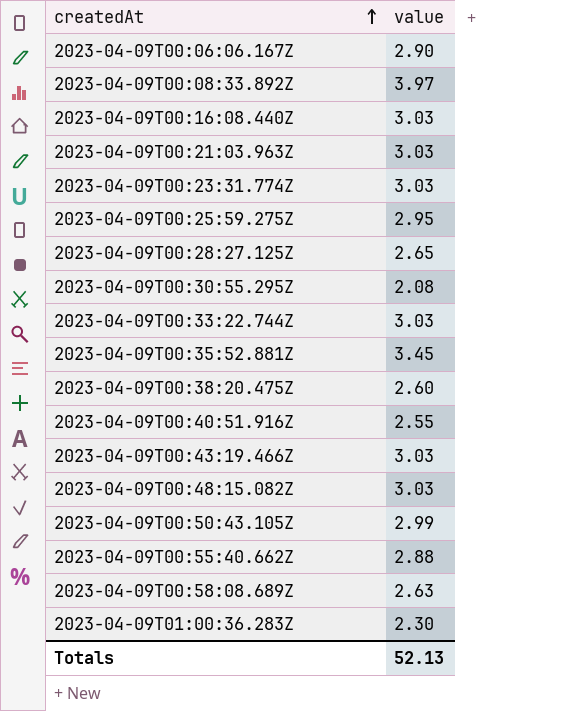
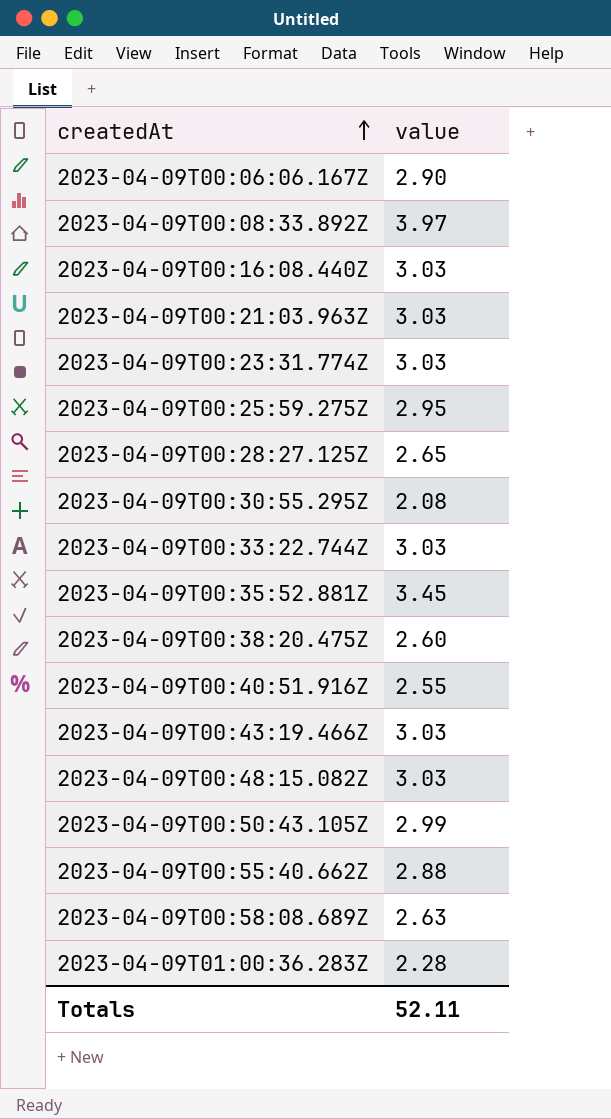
2023-04-09T01:00:36.283Z | value: 2.30 -> 2.28
Totals | value: 52.13 -> 52.11

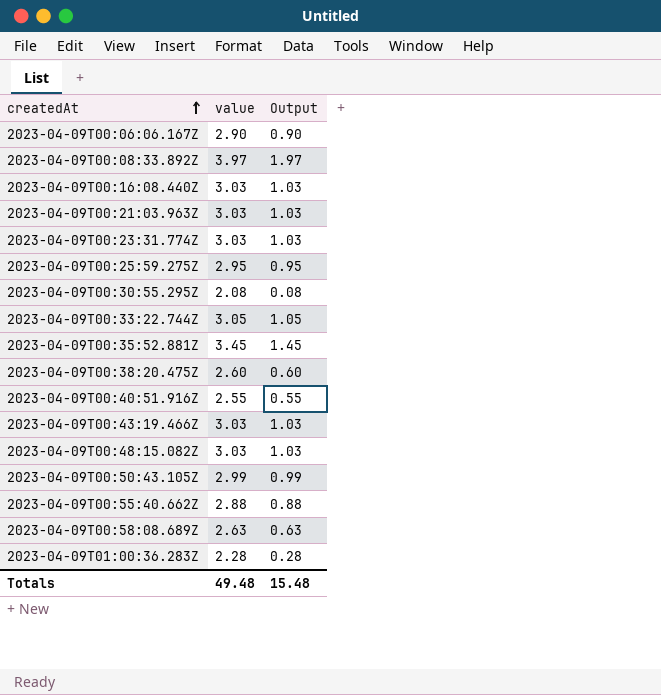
column Output | formula: none -> [value] - 2
row 2023-04-09T00:28:27.125Z: 2.65 -> none
2023-04-09T00:33:22.744Z | value: 3.03 -> 3.05
Totals | value: 52.11 -> 49.48

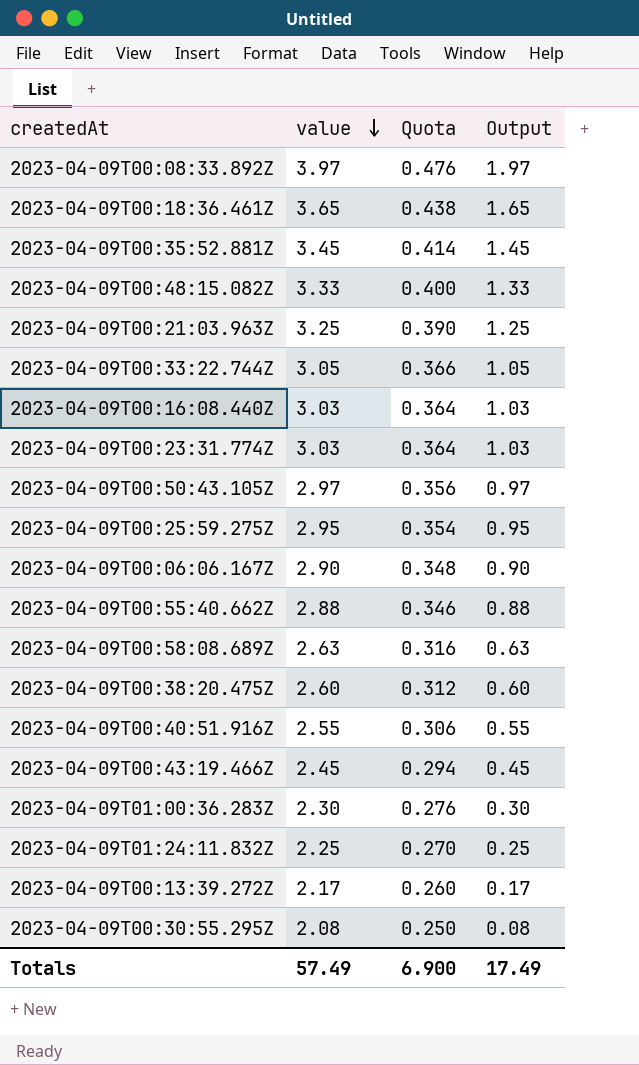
row order: createdAt ascending -> value descending
column Quota | formula: none -> [value] * 0.12
row 2023-04-09T00:18:36.461Z: none -> 3.65 | 0.438 | 1.65
2023-04-09T00:48:15.082Z | value: 3.03 -> 3.33
2023-04-09T00:48:15.082Z | Output: 1.03 -> 1.33
2023-04-09T00:21:03.963Z | value: 3.03 -> 3.25
2023-04-09T00:21:03.963Z | Output: 1.03 -> 1.25
2023-04-09T00:50:43.105Z | value: 2.99 -> 2.97
2023-04-09T00:50:43.105Z | Output: 0.99 -> 0.97
2023-04-09T00:43:19.466Z | value: 3.03 -> 2.45
2023-04-09T00:43:19.466Z | Output: 1.03 -> 0.45
2023-04-09T01:00:36.283Z | value: 2.28 -> 2.30
2023-04-09T01:00:36.283Z | Output: 0.28 -> 0.30
row 2023-04-09T01:24:11.832Z: none -> 2.25 | 0.270 | 0.25
row 2023-04-09T00:13:39.272Z: none -> 2.17 | 0.260 | 0.17
Totals | value: 49.48 -> 57.49
Totals | Output: 15.48 -> 17.49

